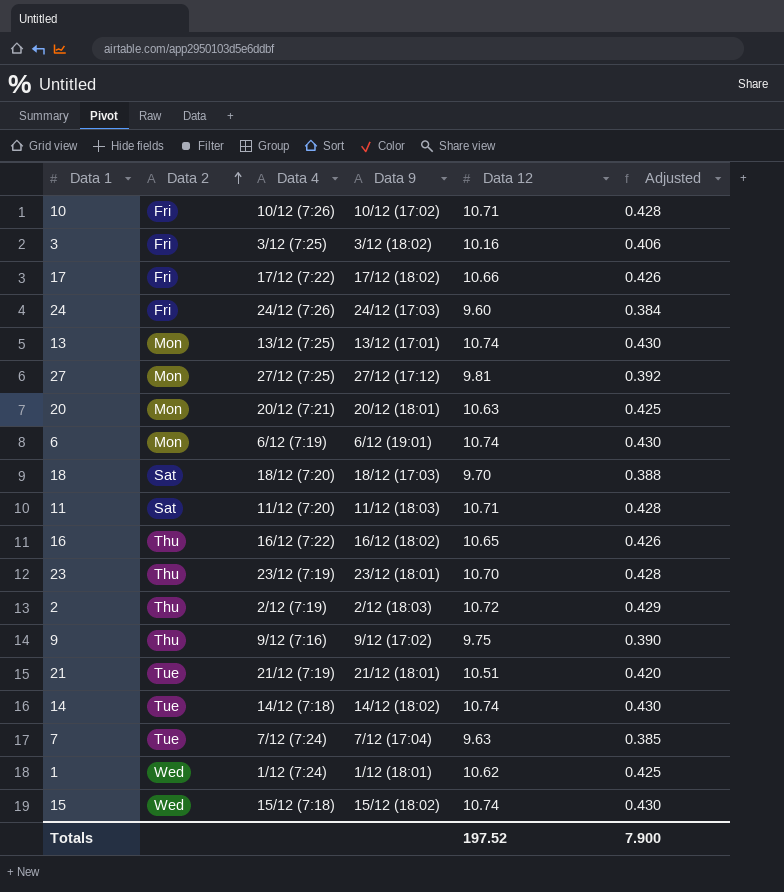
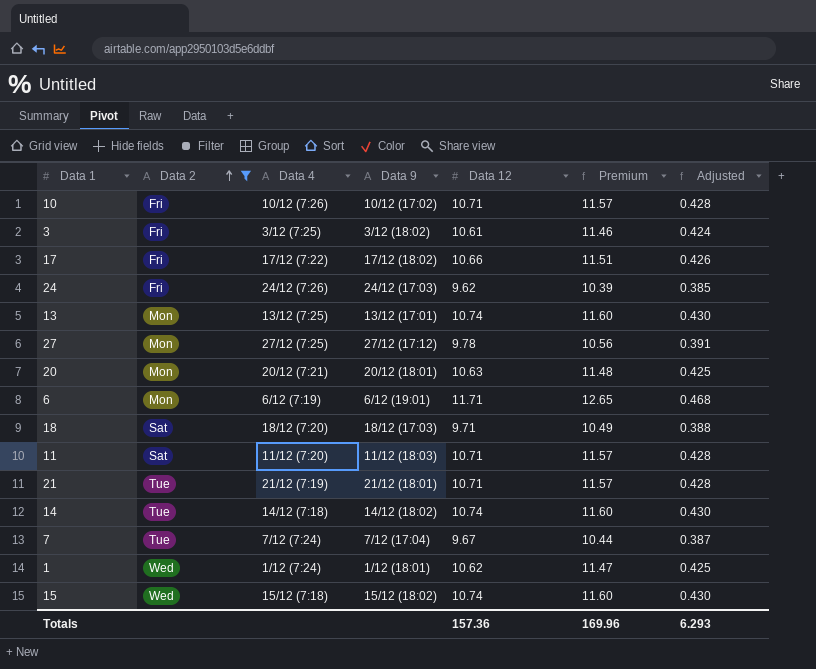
filter: none -> Data 2 != Thu
column Premium | formula: none -> [Data 12] * 1.08
3 | Data 12: 10.16 -> 10.61
3 | Adjusted: 0.406 -> 0.424
24 | Data 12: 9.60 -> 9.62
24 | Adjusted: 0.384 -> 0.385
27 | Data 12: 9.81 -> 9.78
27 | Adjusted: 0.392 -> 0.391
6 | Data 12: 10.74 -> 11.71
6 | Adjusted: 0.430 -> 0.468
18 | Data 12: 9.70 -> 9.71
21 | Data 12: 10.51 -> 10.71
21 | Adjusted: 0.420 -> 0.428
7 | Data 12: 9.63 -> 9.67
7 | Adjusted: 0.385 -> 0.387
Totals | Data 12: 197.52 -> 157.36
Totals | Adjusted: 7.900 -> 6.293

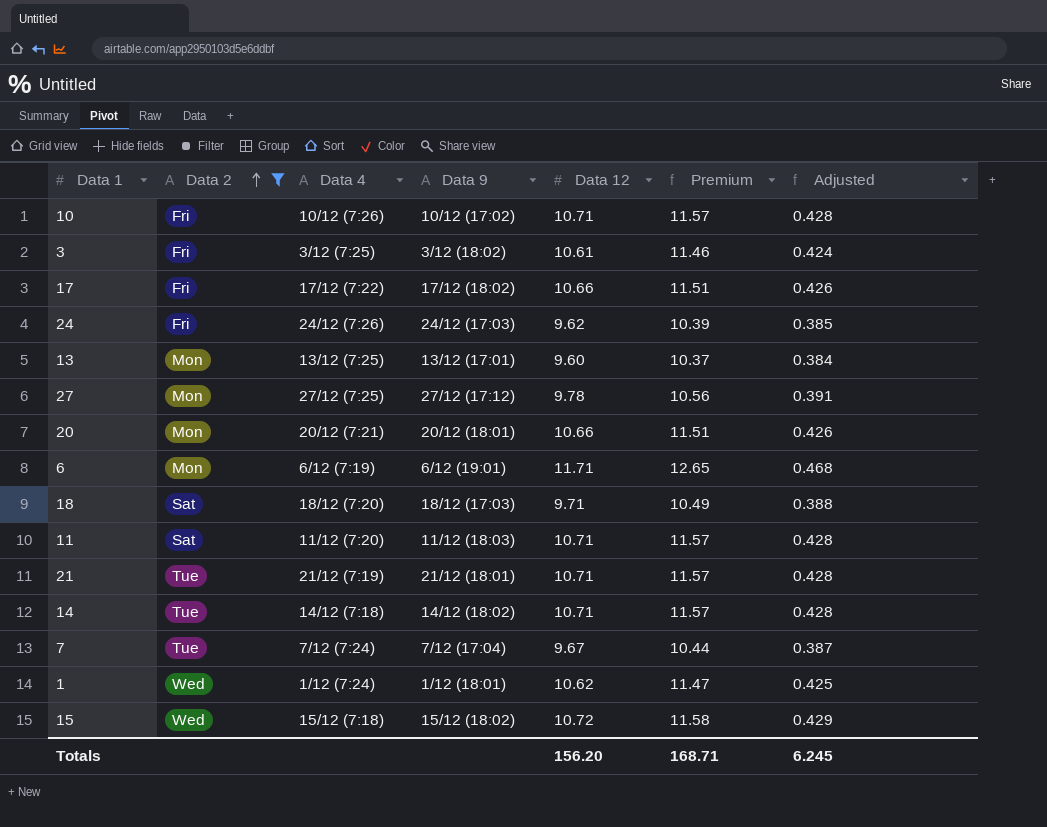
13 | Data 12: 10.74 -> 9.60
13 | Premium: 11.60 -> 10.37
13 | Adjusted: 0.430 -> 0.384
20 | Data 12: 10.63 -> 10.66
20 | Premium: 11.48 -> 11.51
20 | Adjusted: 0.425 -> 0.426
14 | Data 12: 10.74 -> 10.71
14 | Premium: 11.60 -> 11.57
14 | Adjusted: 0.430 -> 0.428
15 | Data 12: 10.74 -> 10.72
15 | Premium: 11.60 -> 11.58
15 | Adjusted: 0.430 -> 0.429
Totals | Data 12: 157.36 -> 156.20
Totals | Premium: 169.96 -> 168.71
Totals | Adjusted: 6.293 -> 6.245

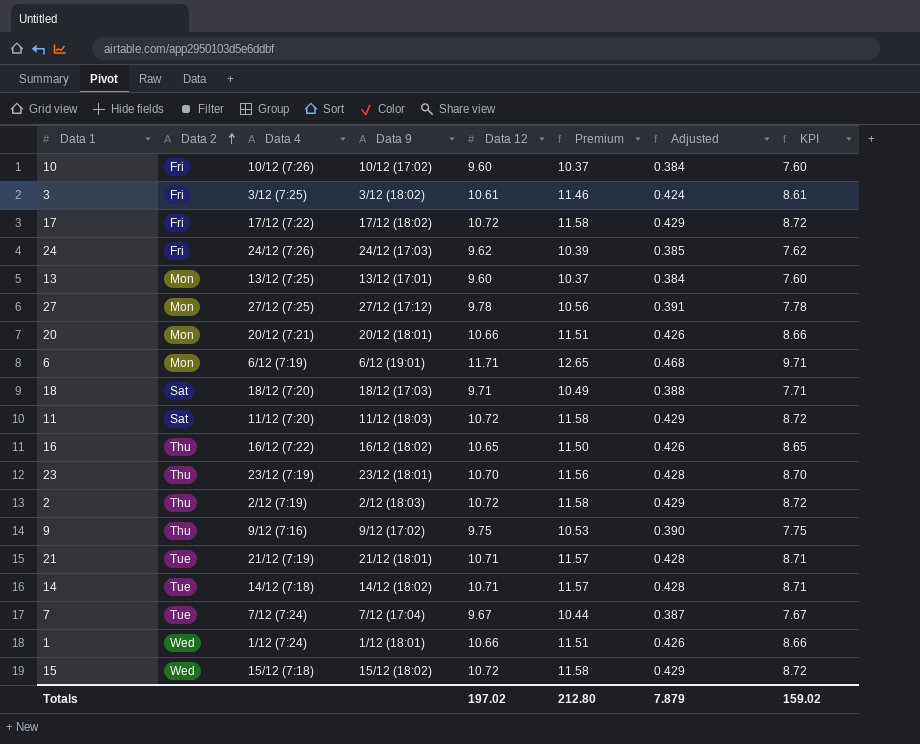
filter: Data 2 != Thu -> none
column KPI | formula: none -> [Data 12] - 2
10 | Data 12: 10.71 -> 9.60
10 | Premium: 11.57 -> 10.37
10 | Adjusted: 0.428 -> 0.384
17 | Data 12: 10.66 -> 10.72
17 | Premium: 11.51 -> 11.58
17 | Adjusted: 0.426 -> 0.429
11 | Data 12: 10.71 -> 10.72
11 | Premium: 11.57 -> 11.58
11 | Adjusted: 0.428 -> 0.429
1 | Data 12: 10.62 -> 10.66
1 | Premium: 11.47 -> 11.51
1 | Adjusted: 0.425 -> 0.426
Totals | Data 12: 156.20 -> 197.02
Totals | Premium: 168.71 -> 212.80
Totals | Adjusted: 6.245 -> 7.879

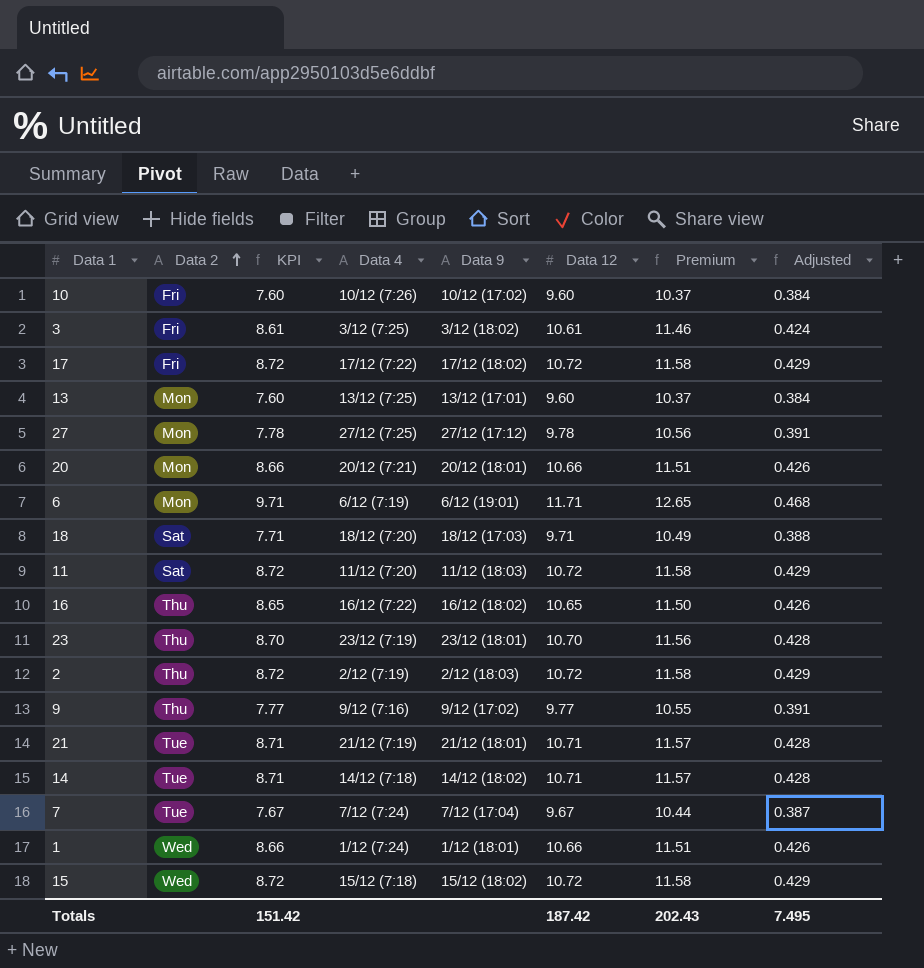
column KPI | position: 8 -> 3
row 24: Fri | 24/12 (7:26) | 24/12 (17:03) | 9.62 | 10.39 | 0.385 | 7.62 -> none
9 | KPI: 7.75 -> 7.77
9 | Data 12: 9.75 -> 9.77
9 | Premium: 10.53 -> 10.55
9 | Adjusted: 0.390 -> 0.391
Totals | KPI: 159.02 -> 151.42
Totals | Data 12: 197.02 -> 187.42
Totals | Premium: 212.80 -> 202.43
Totals | Adjusted: 7.879 -> 7.495

